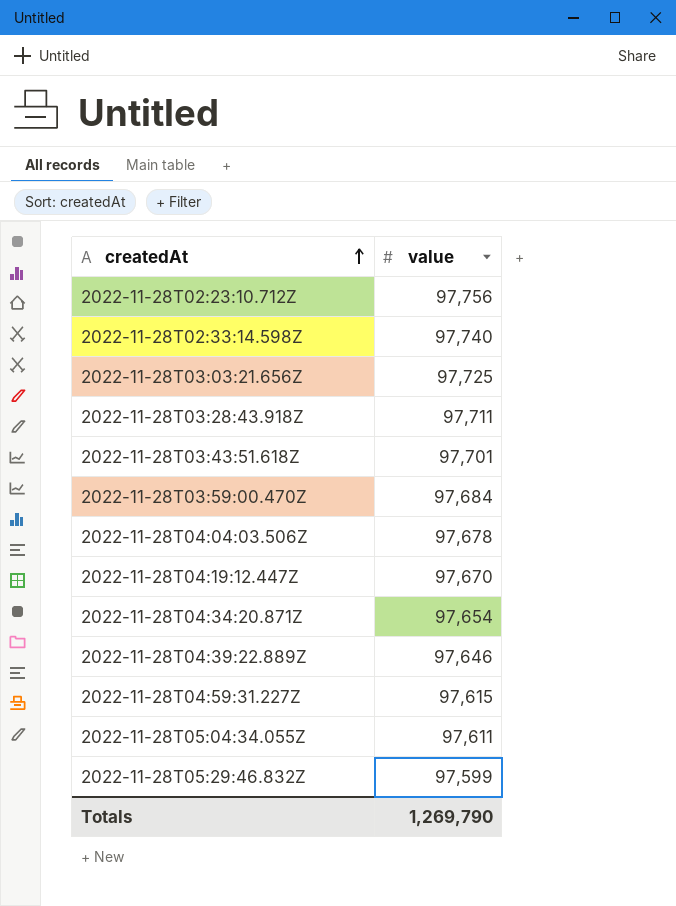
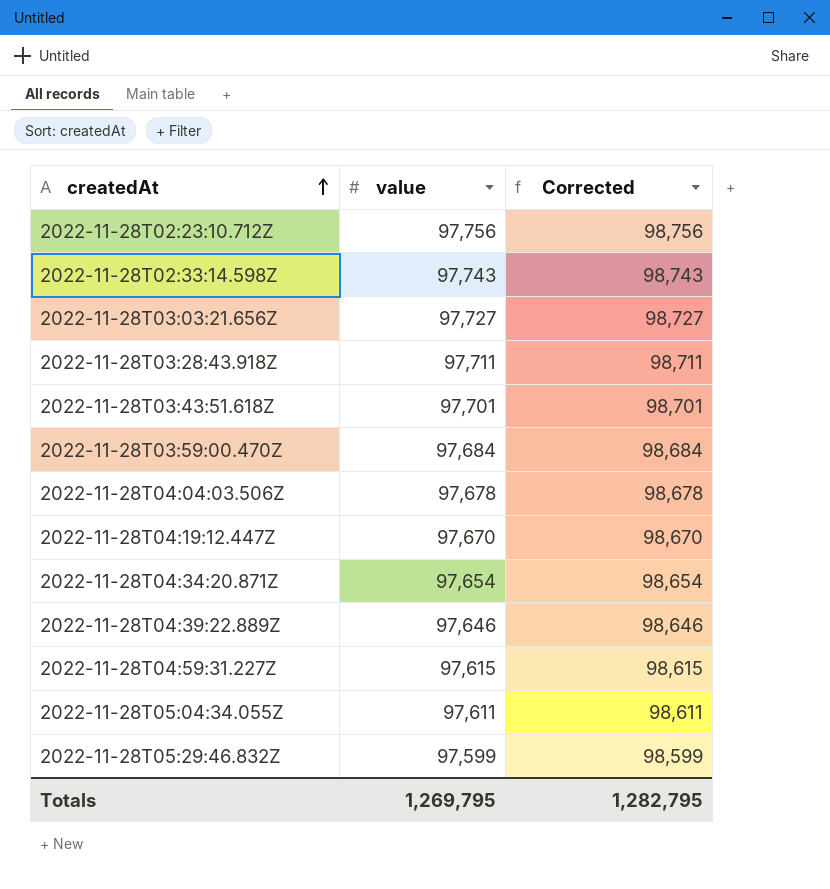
column Corrected | formula: none -> [value] + 1000
2022-11-28T02:33:14.598Z | value: 97,740 -> 97,743
2022-11-28T03:03:21.656Z | value: 97,725 -> 97,727
Totals | value: 1,269,790 -> 1,269,795

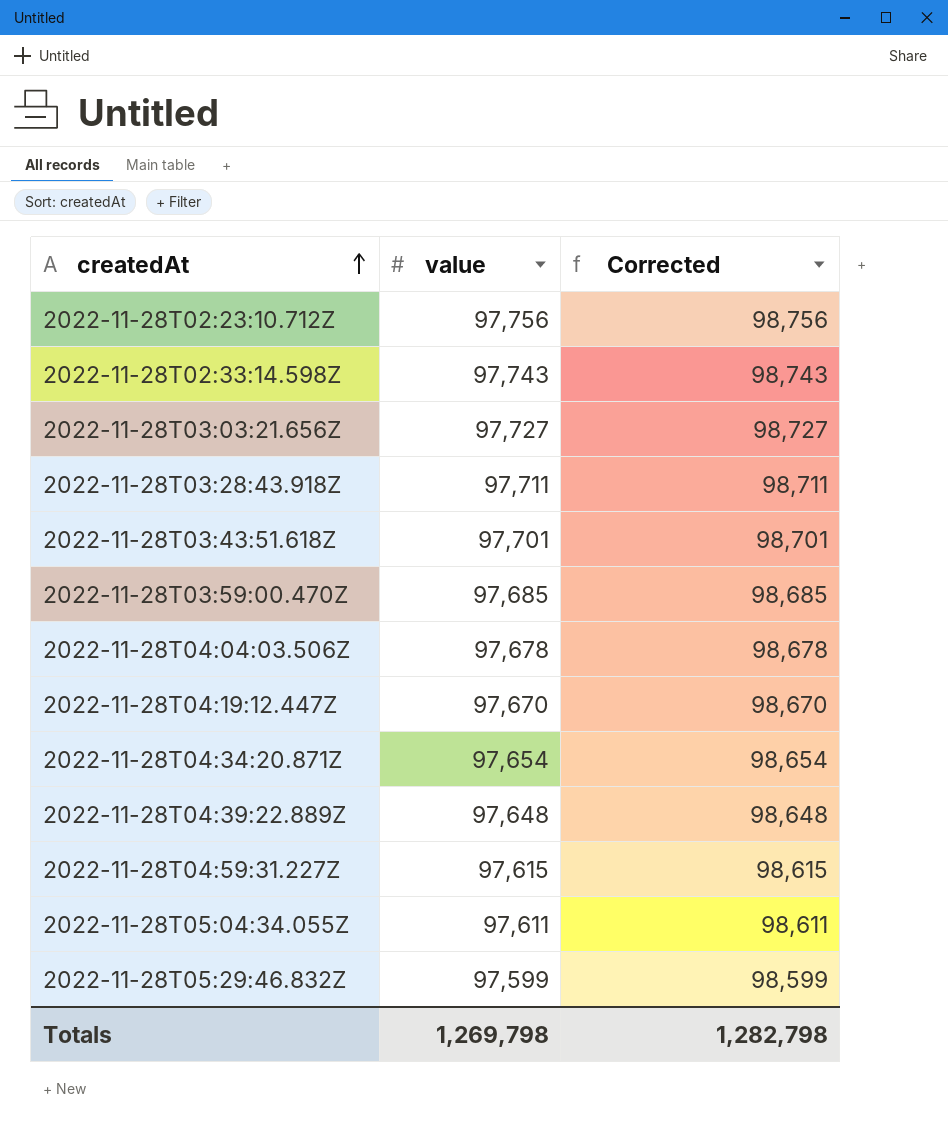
2022-11-28T03:59:00.470Z | value: 97,684 -> 97,685
2022-11-28T03:59:00.470Z | Corrected: 98,684 -> 98,685
2022-11-28T04:39:22.889Z | value: 97,646 -> 97,648
2022-11-28T04:39:22.889Z | Corrected: 98,646 -> 98,648
Totals | value: 1,269,795 -> 1,269,798
Totals | Corrected: 1,282,795 -> 1,282,798

